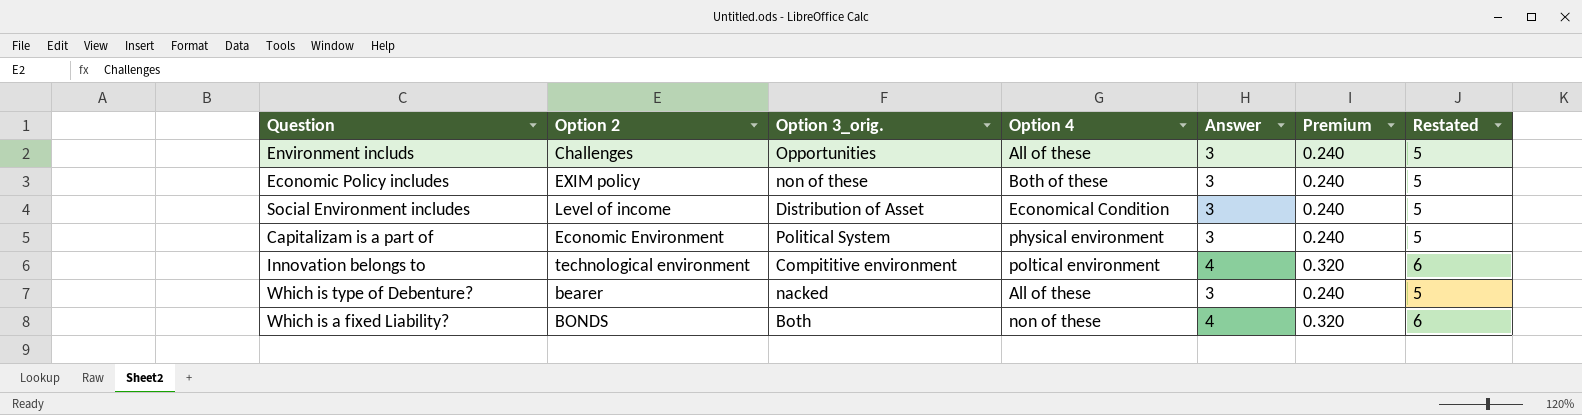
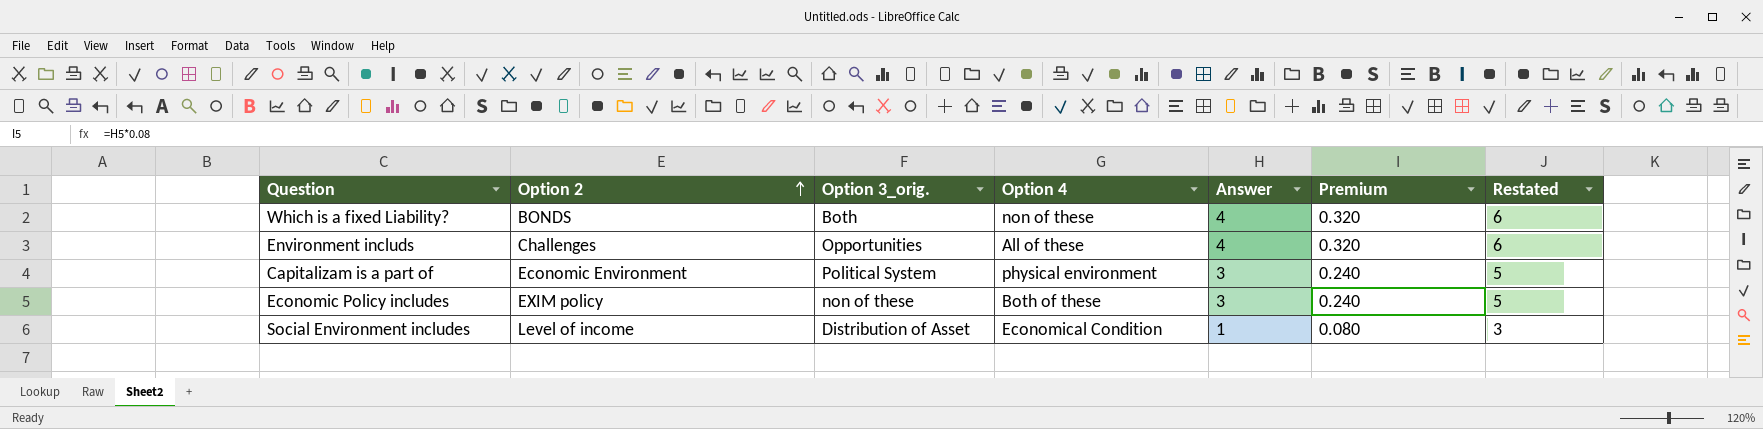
row order: none -> Option 2 ascending
row Innovation belongs to: technological environment | Compititive environment | poltical environment | 4 | 0.320 | 6 -> none
row Which is type of Debenture?: bearer | nacked | All of these | 3 | 0.240 | 5 -> none
Environment includs | Answer: 3 -> 4
Environment includs | Premium: 0.240 -> 0.320
Environment includs | Restated: 5 -> 6
Social Environment includes | Answer: 3 -> 1
Social Environment includes | Premium: 0.240 -> 0.080
Social Environment includes | Restated: 5 -> 3

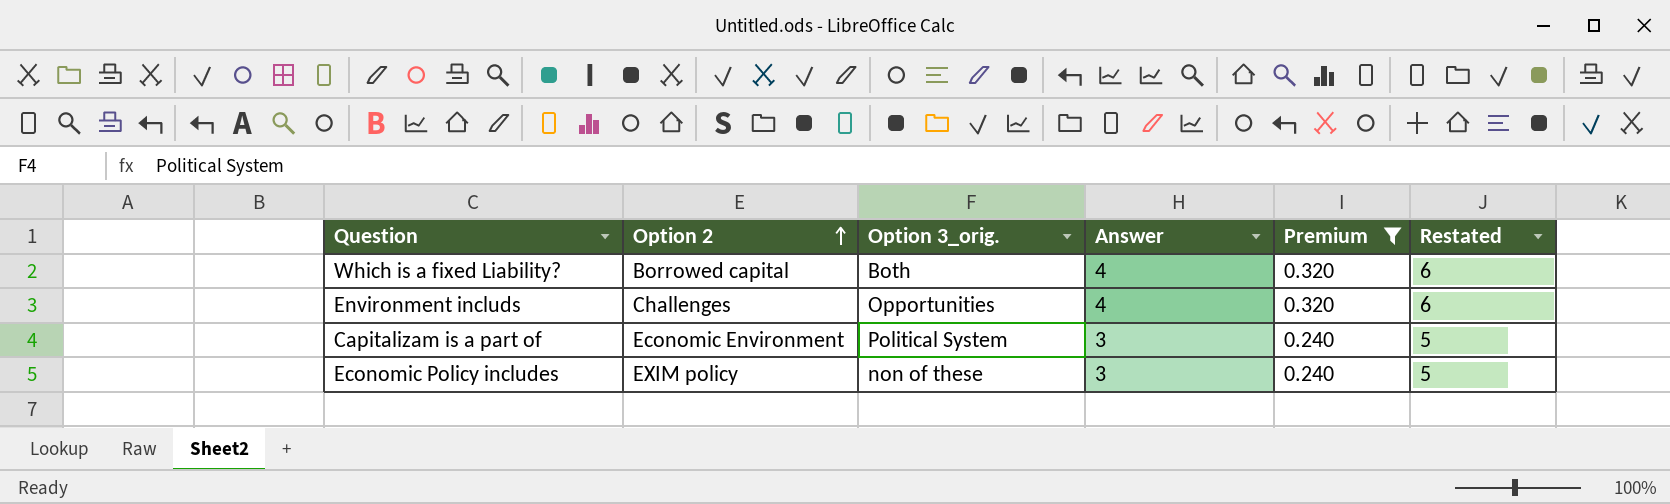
filter: none -> Premium != 0.080
column Option 4 | position: 4 -> none
Which is a fixed Liability? | Option 2: BONDS -> Borrowed capital

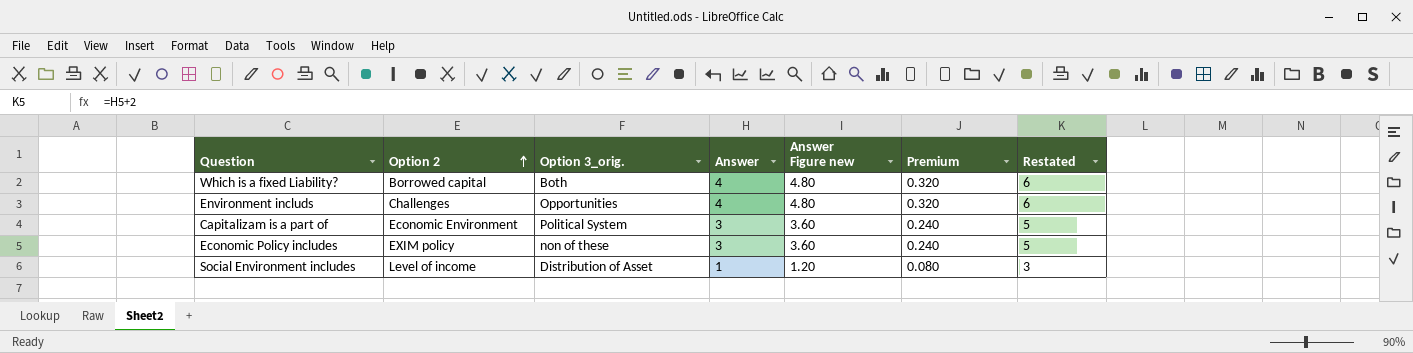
filter: Premium != 0.080 -> none
column Answer Figure new | formula: none -> [Answer] * 1.2

